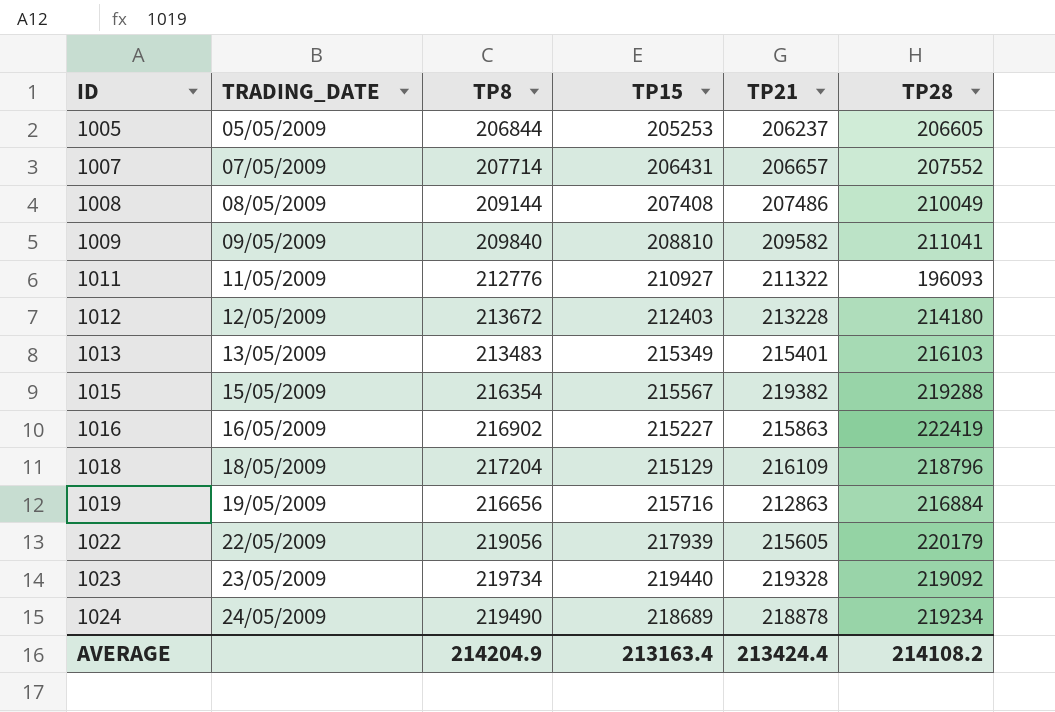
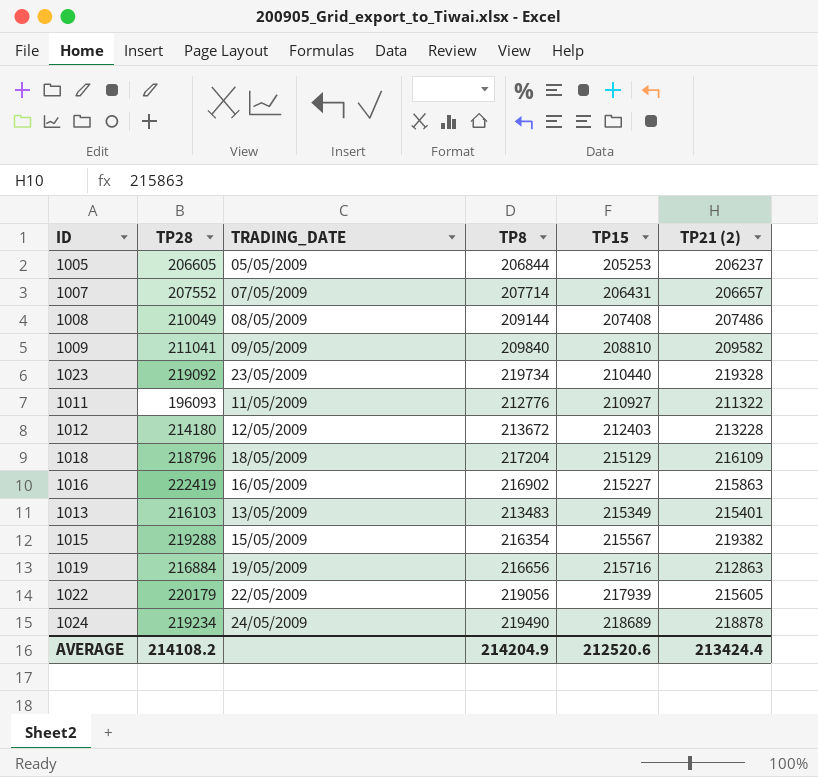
row order: ID ascending -> TP15 ascending
column TP28 | position: 6 -> 2
column name: TP21 -> TP21 (2)
1023 | TP15: 219440 -> 210440
AVERAGE | TP15: 213163.4 -> 212520.6

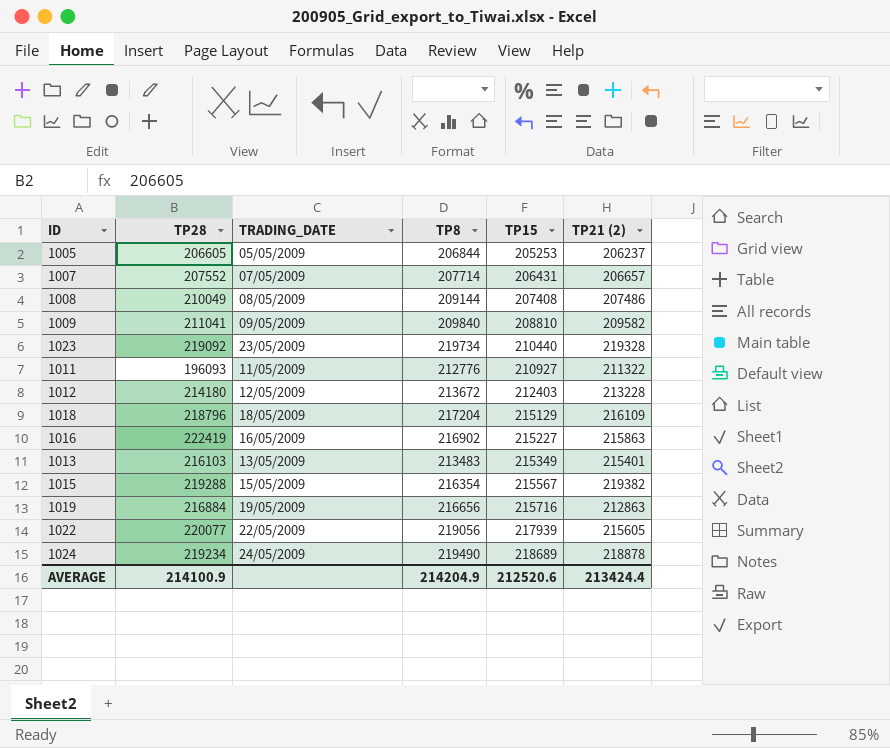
1022 | TP28: 220179 -> 220077
AVERAGE | TP28: 214108.2 -> 214100.9

